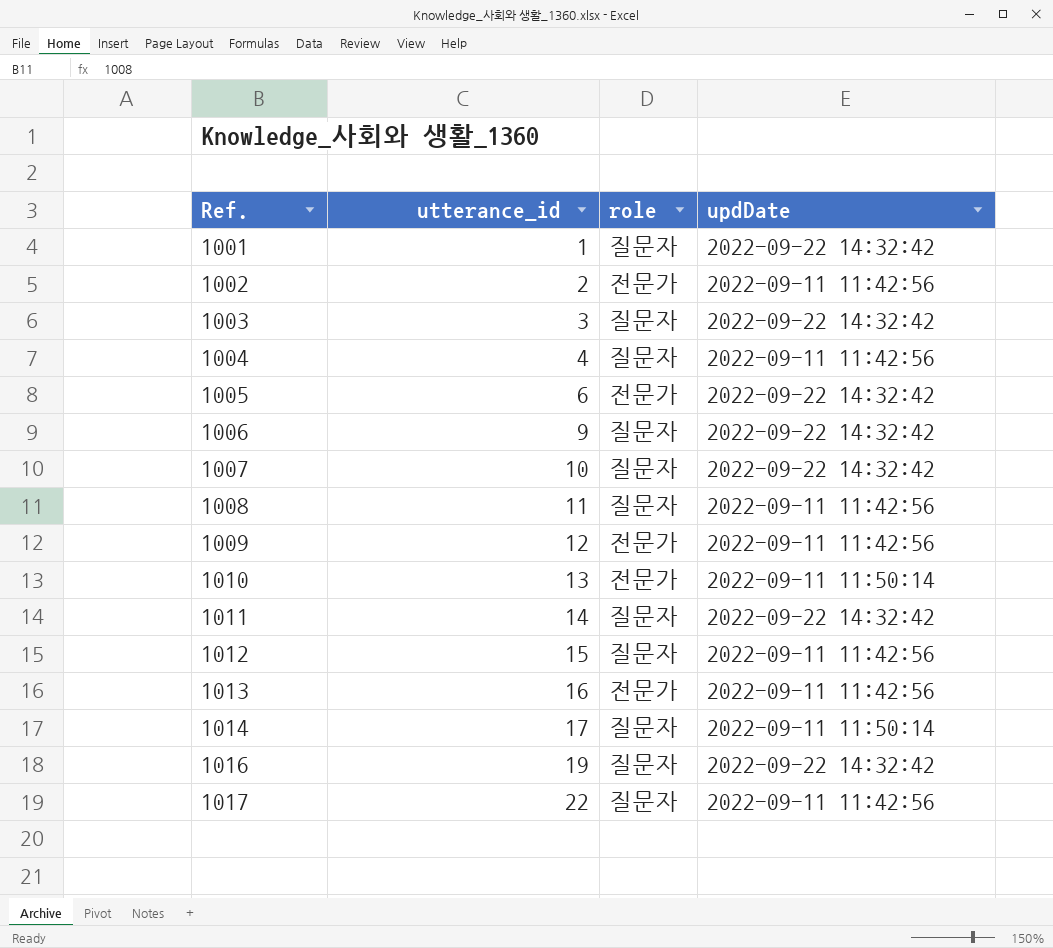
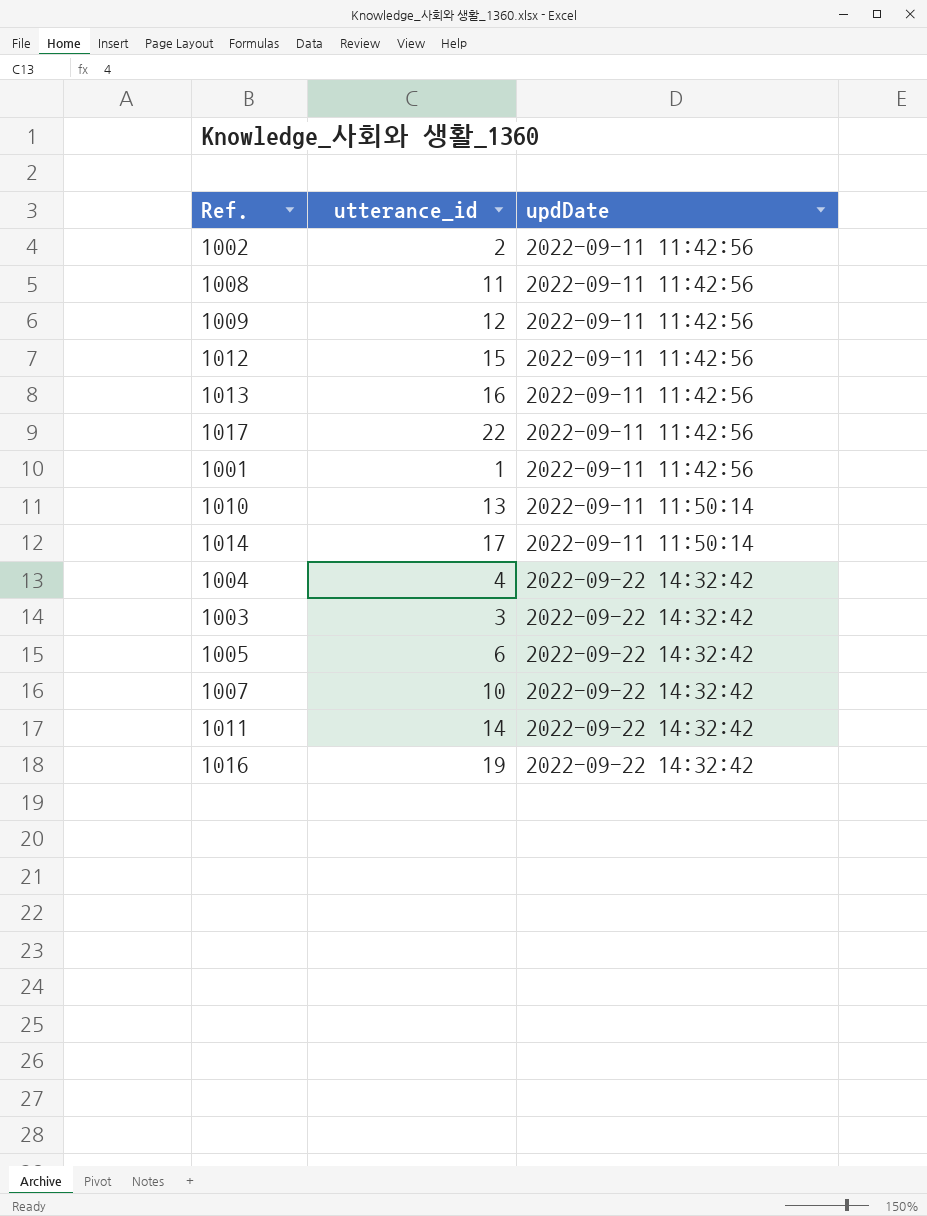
row order: Ref. ascending -> updDate ascending
column role | position: 3 -> none
row 1006: 9 | 질문자 | 2022-09-22 14:32:42 -> none
1001 | updDate: 2022-09-22 14:32:42 -> 2022-09-11 11:42:56
1004 | updDate: 2022-09-11 11:42:56 -> 2022-09-22 14:32:42

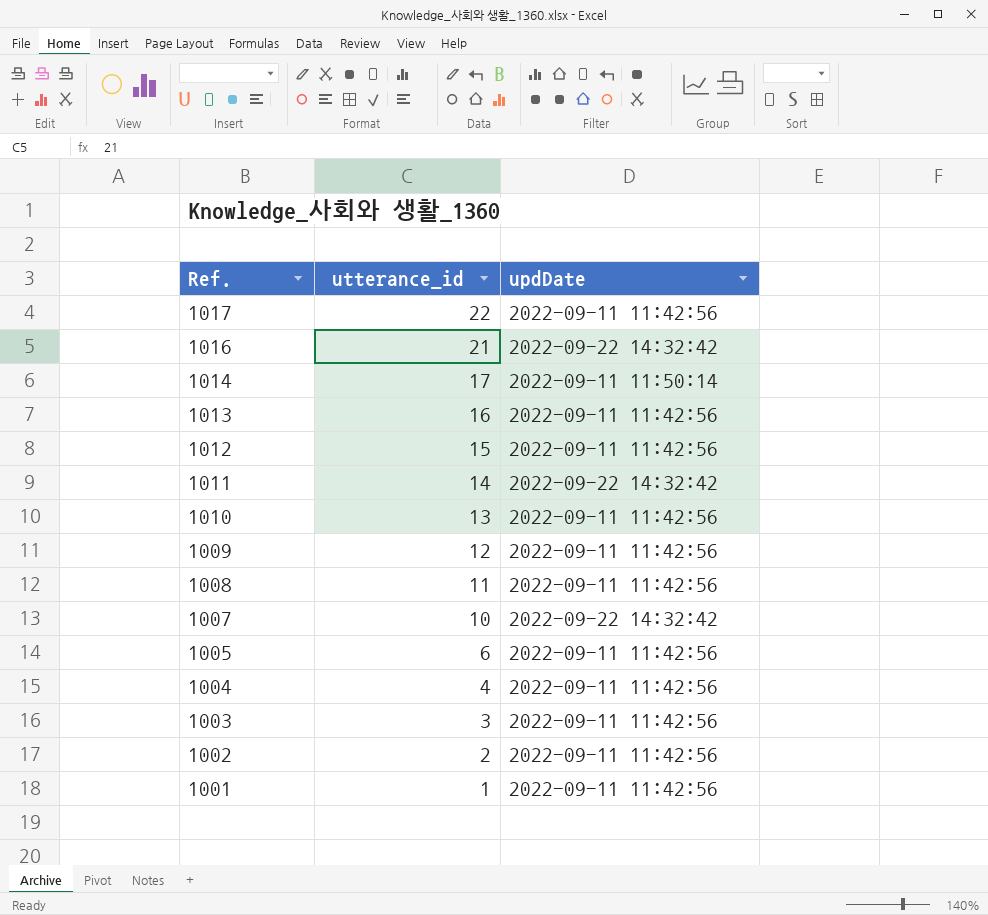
row order: updDate ascending -> Ref. descending
1016 | utterance_id: 19 -> 21
1010 | updDate: 2022-09-11 11:50:14 -> 2022-09-11 11:42:56
1005 | updDate: 2022-09-22 14:32:42 -> 2022-09-11 11:42:56
1004 | updDate: 2022-09-22 14:32:42 -> 2022-09-11 11:42:56
1003 | updDate: 2022-09-22 14:32:42 -> 2022-09-11 11:42:56

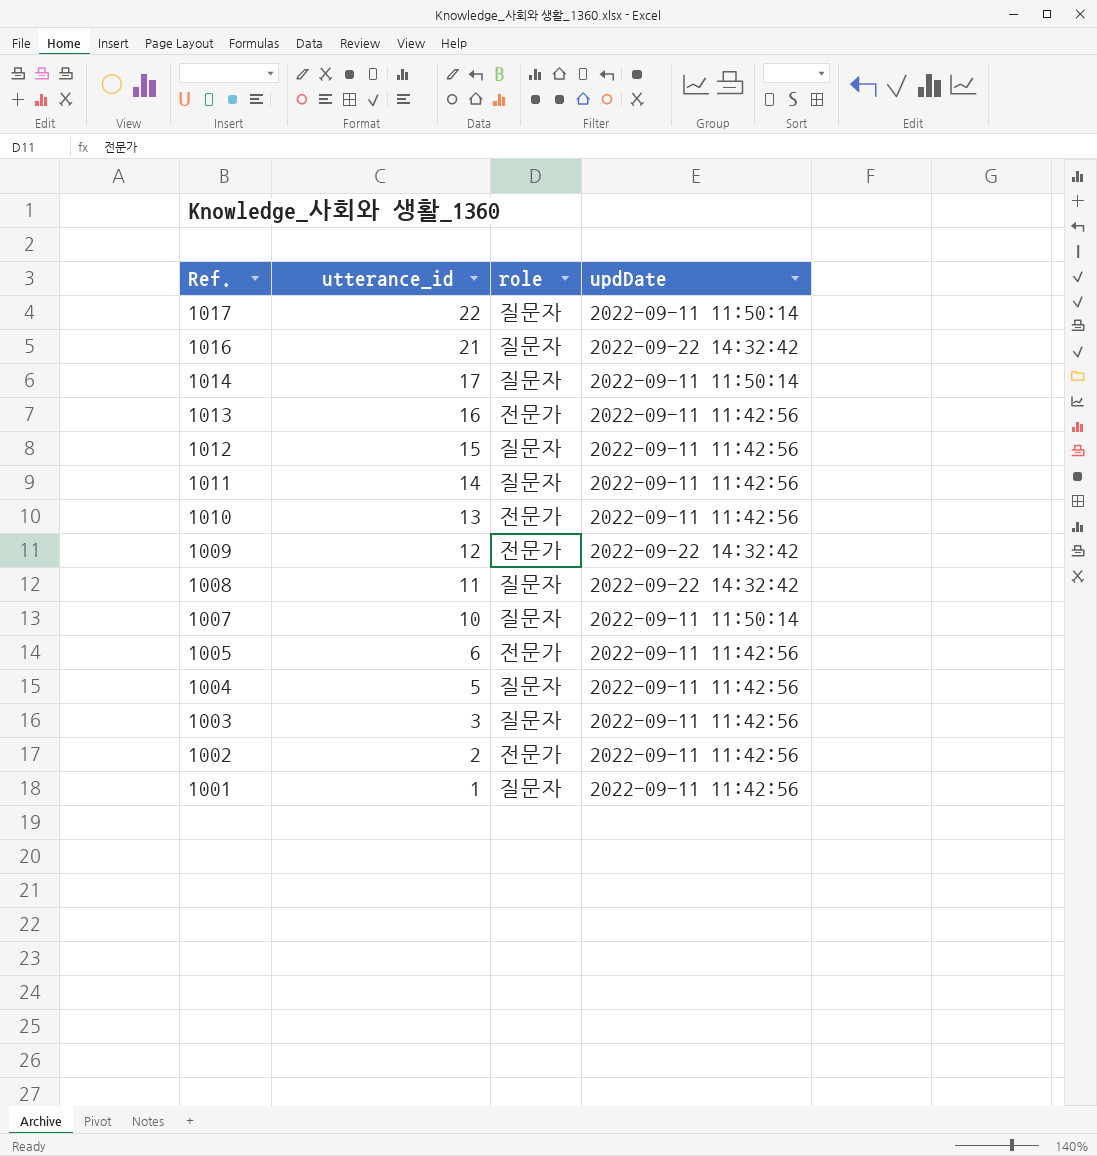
column role | position: none -> 3
1017 | updDate: 2022-09-11 11:42:56 -> 2022-09-11 11:50:14
1011 | updDate: 2022-09-22 14:32:42 -> 2022-09-11 11:42:56
1009 | updDate: 2022-09-11 11:42:56 -> 2022-09-22 14:32:42
1008 | updDate: 2022-09-11 11:42:56 -> 2022-09-22 14:32:42
1007 | updDate: 2022-09-22 14:32:42 -> 2022-09-11 11:50:14
1004 | utterance_id: 4 -> 5

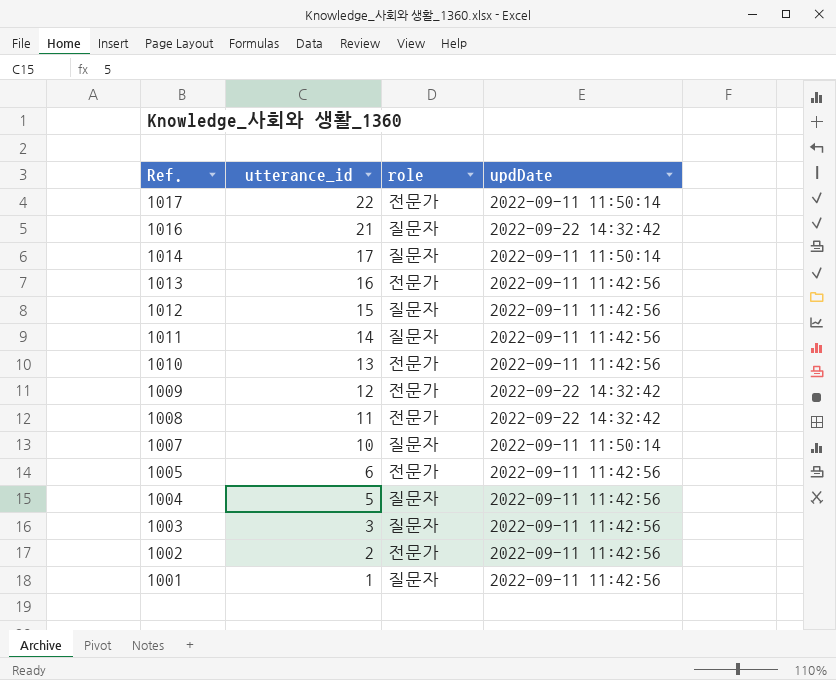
1017 | role: 질문자 -> 전문가
1008 | role: 질문자 -> 전문가

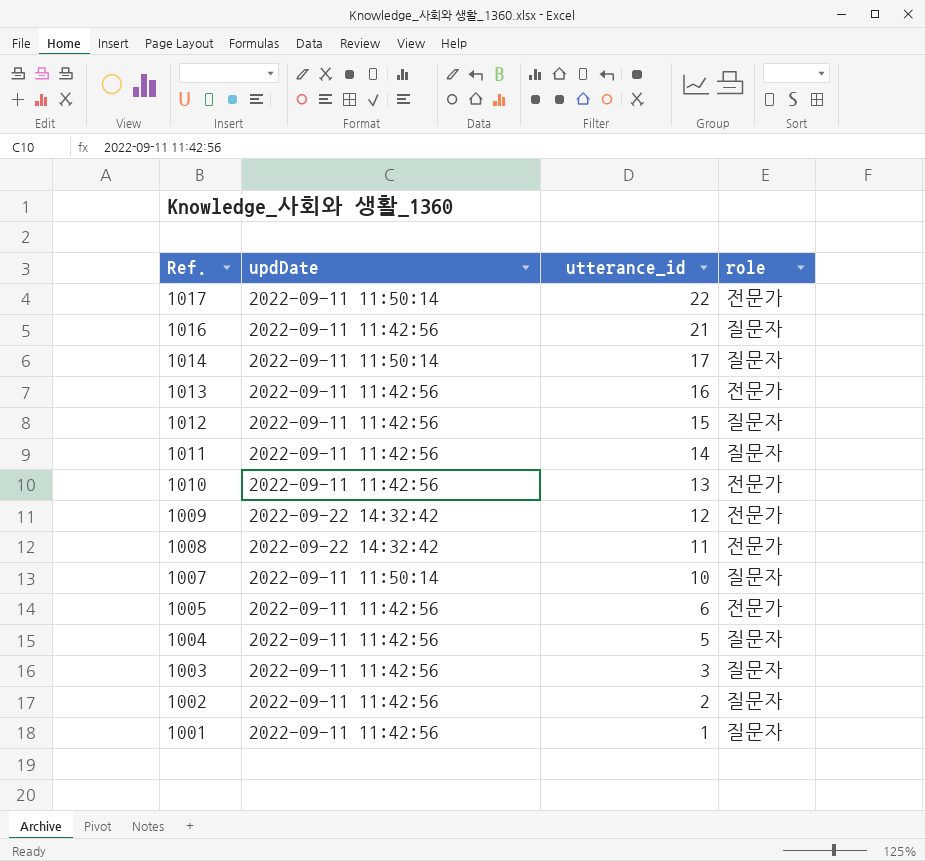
column updDate | position: 4 -> 2
1016 | updDate: 2022-09-22 14:32:42 -> 2022-09-11 11:42:56
1002 | role: 전문가 -> 질문자

